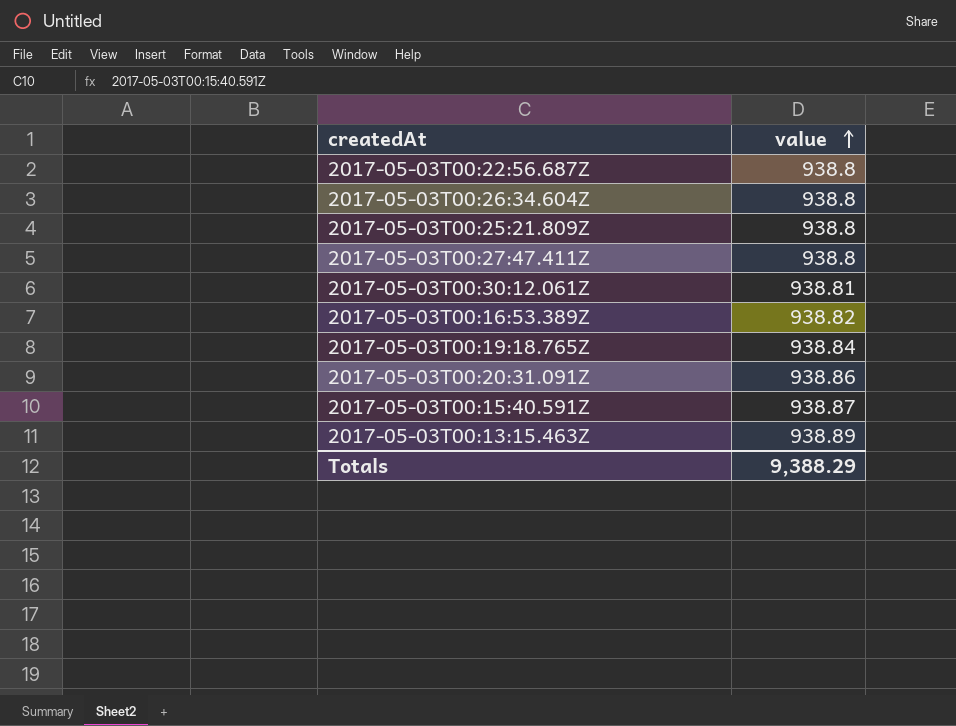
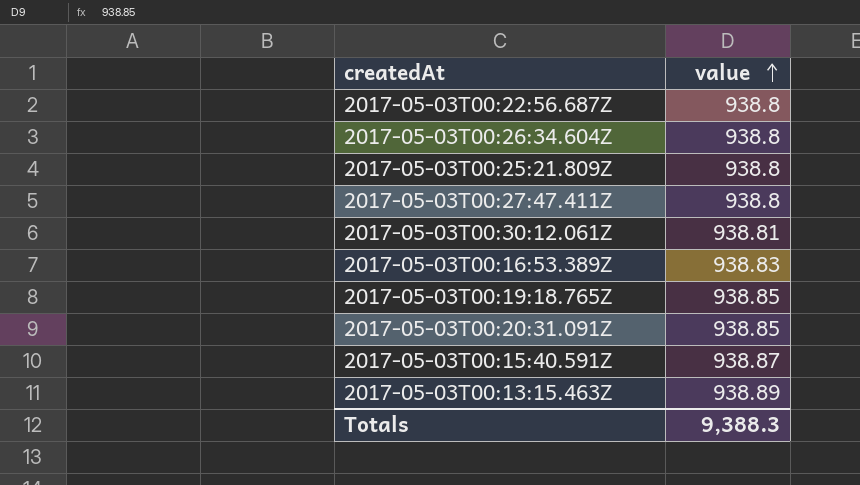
2017-05-03T00:16:53.389Z | value: 938.82 -> 938.83
2017-05-03T00:19:18.765Z | value: 938.84 -> 938.85
2017-05-03T00:20:31.091Z | value: 938.86 -> 938.85
Totals | value: 9,388.29 -> 9,388.3

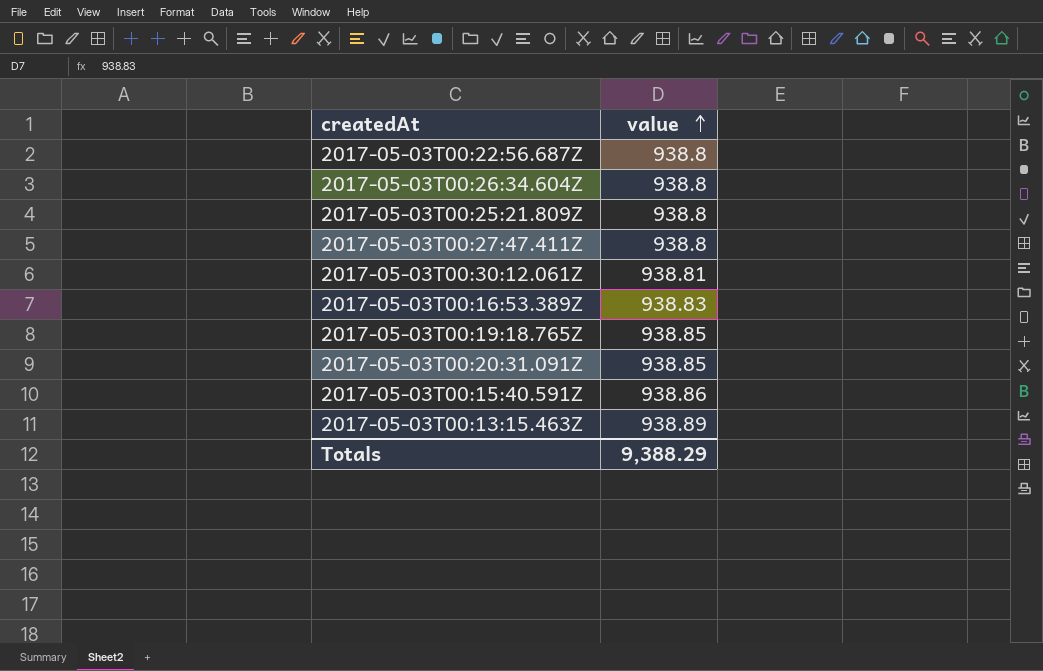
2017-05-03T00:15:40.591Z | value: 938.87 -> 938.86
Totals | value: 9,388.3 -> 9,388.29

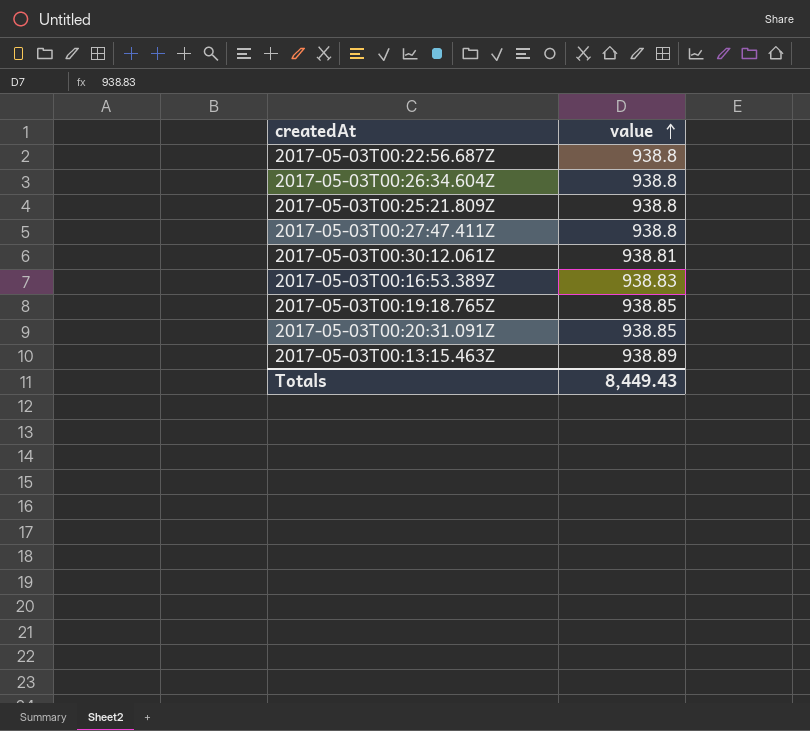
row 2017-05-03T00:15:40.591Z: 938.86 -> none
Totals | value: 9,388.29 -> 8,449.43

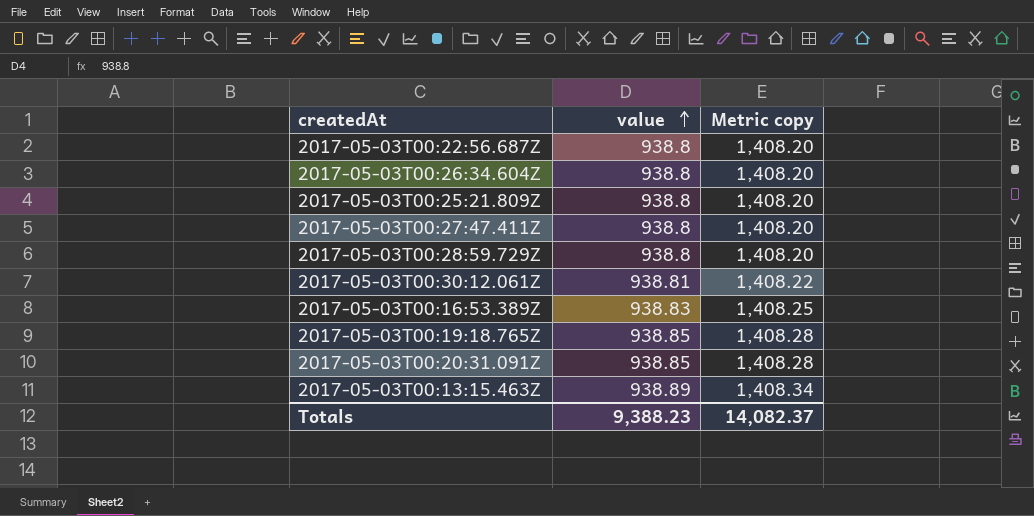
column Metric copy | formula: none -> [value] * 1.5
row 2017-05-03T00:28:59.729Z: none -> 938.8 | 1,408.20
Totals | value: 8,449.43 -> 9,388.23

